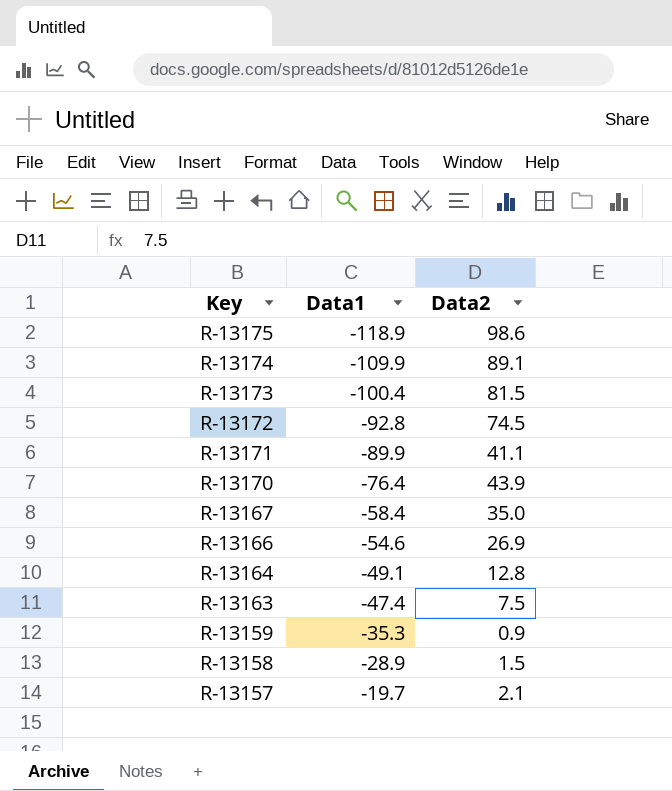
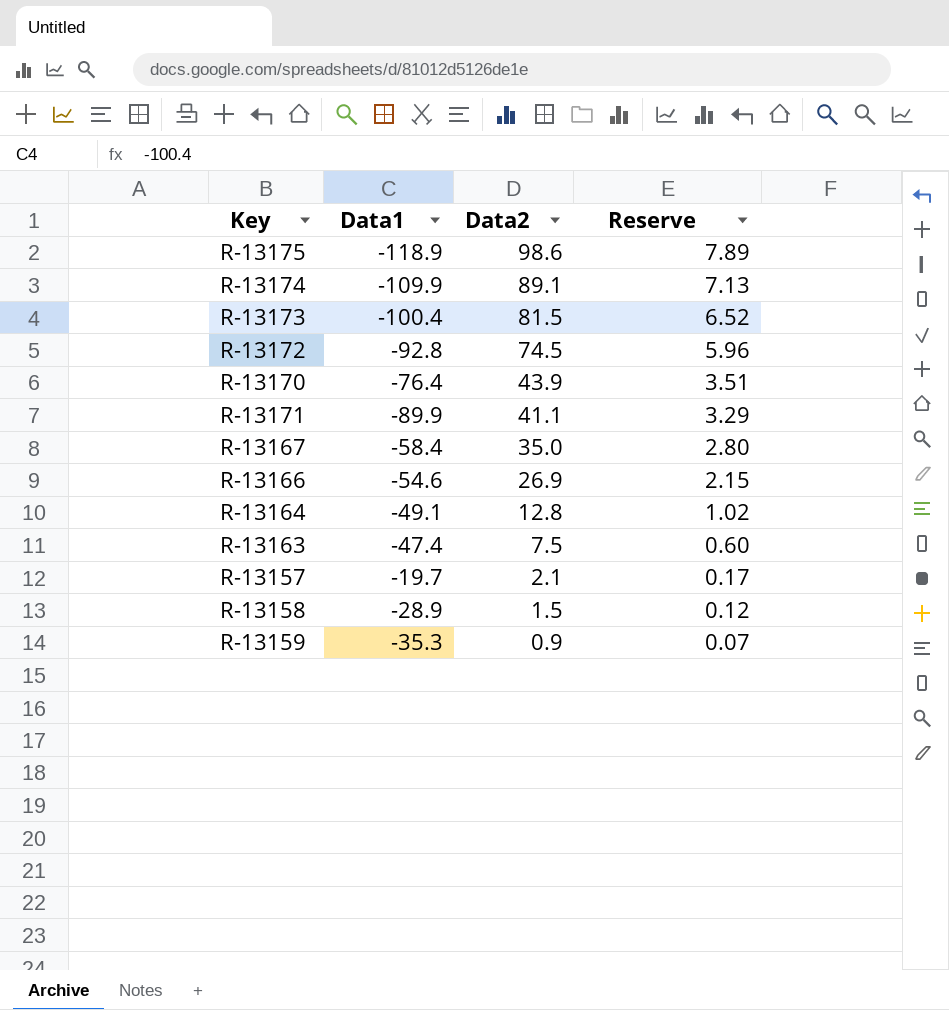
row order: Key descending -> Data2 descending
column Reserve | formula: none -> [Data2] * 0.08

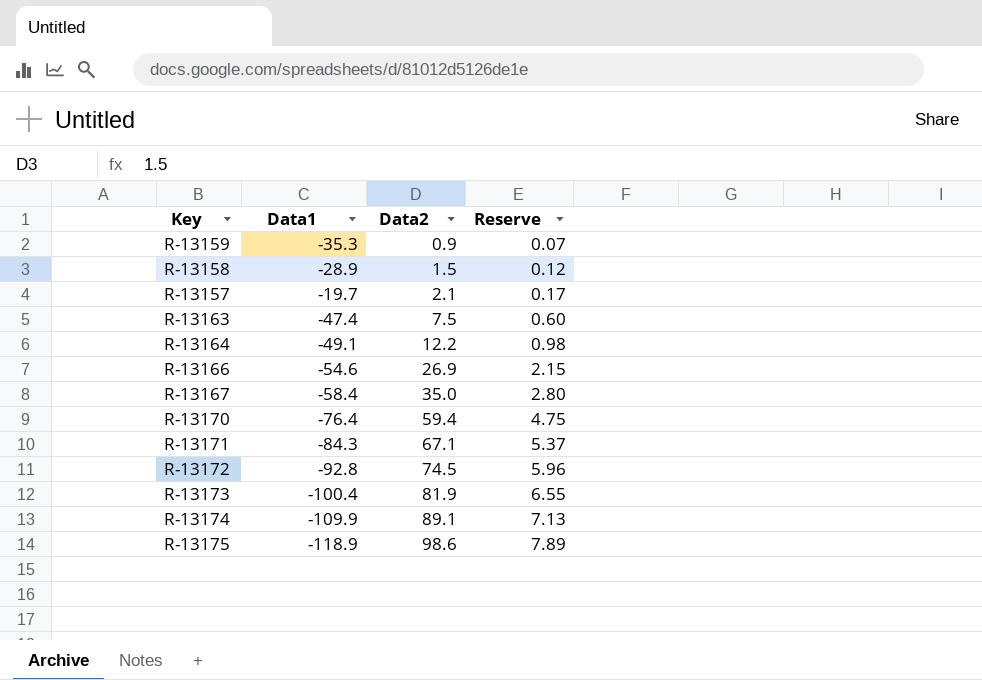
row order: Data2 descending -> Data2 ascending
R-13164 | Data2: 12.8 -> 12.2
R-13164 | Reserve: 1.02 -> 0.98
R-13170 | Data2: 43.9 -> 59.4
R-13170 | Reserve: 3.51 -> 4.75
R-13171 | Data1: -89.9 -> -84.3
R-13171 | Data2: 41.1 -> 67.1
R-13171 | Reserve: 3.29 -> 5.37
R-13173 | Data2: 81.5 -> 81.9
R-13173 | Reserve: 6.52 -> 6.55

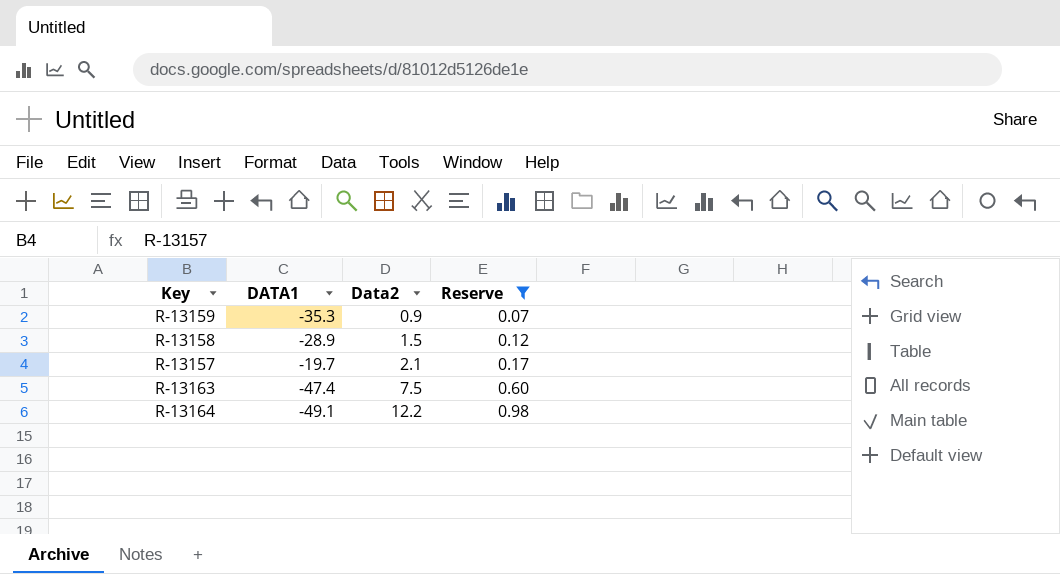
filter: none -> Reserve <= 0.98
column name: Data1 -> DATA1

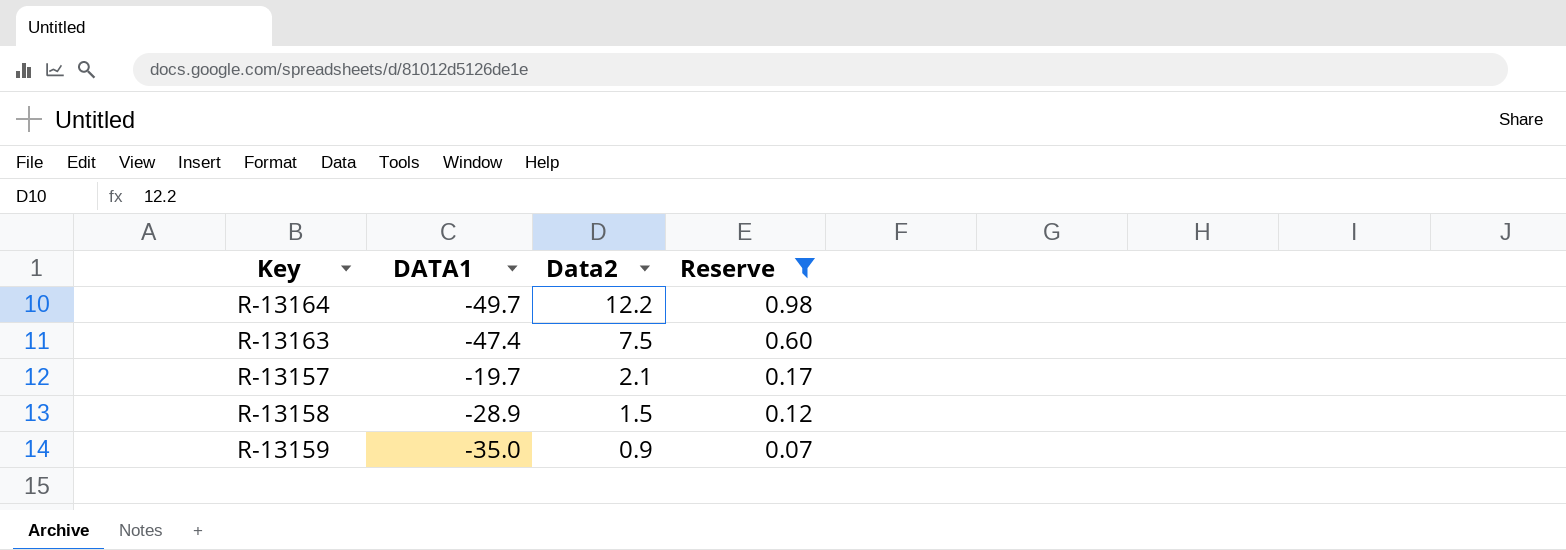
row order: Data2 ascending -> Data2 descending
R-13164 | DATA1: -49.1 -> -49.7
R-13159 | DATA1: -35.3 -> -35.0

